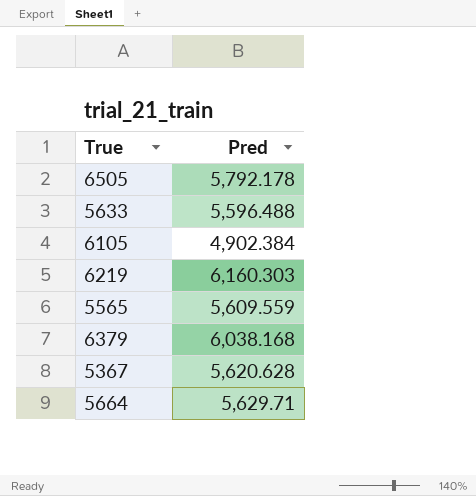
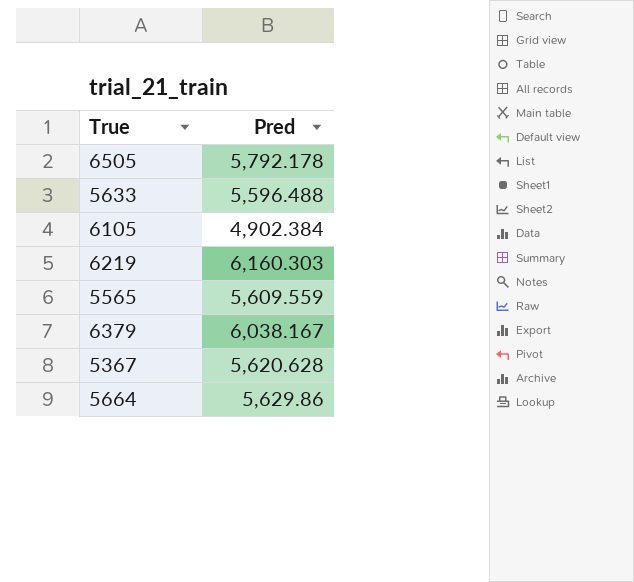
6379 | Pred: 6,038.168 -> 6,038.167
5664 | Pred: 5,629.71 -> 5,629.86

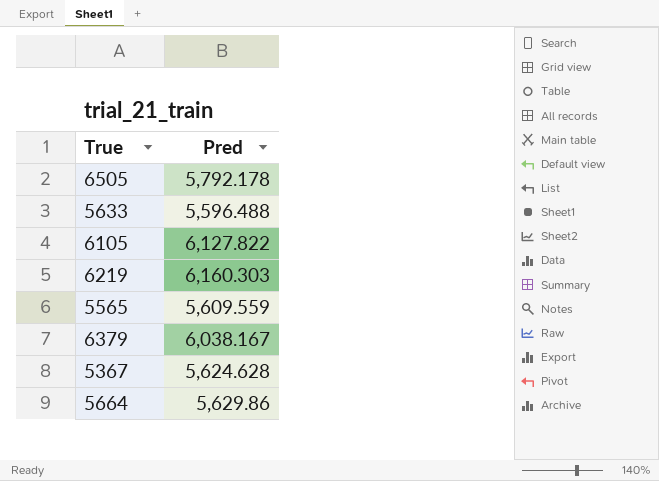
6105 | Pred: 4,902.384 -> 6,127.822
5367 | Pred: 5,620.628 -> 5,624.628

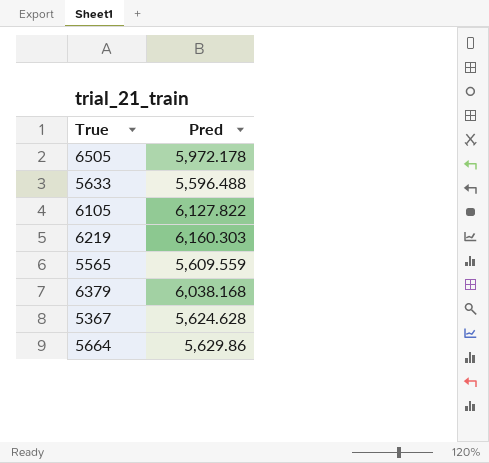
6505 | Pred: 5,792.178 -> 5,972.178
6379 | Pred: 6,038.167 -> 6,038.168

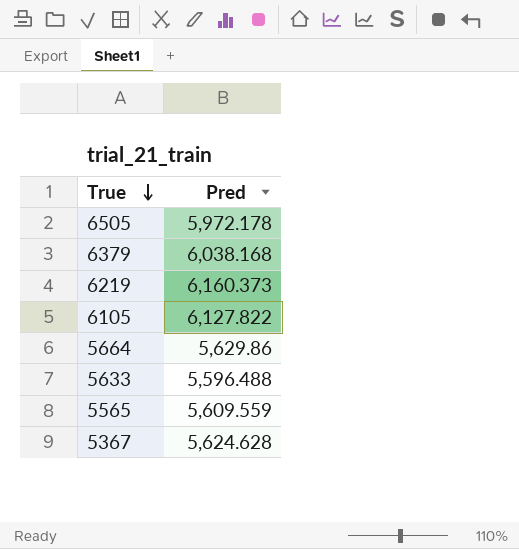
row order: none -> True descending
6219 | Pred: 6,160.303 -> 6,160.373

